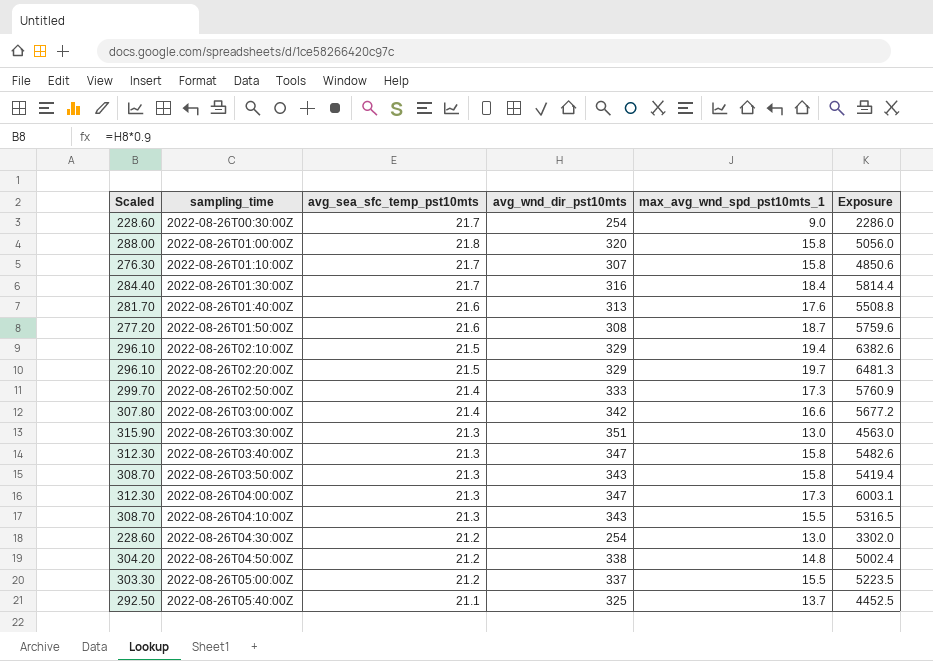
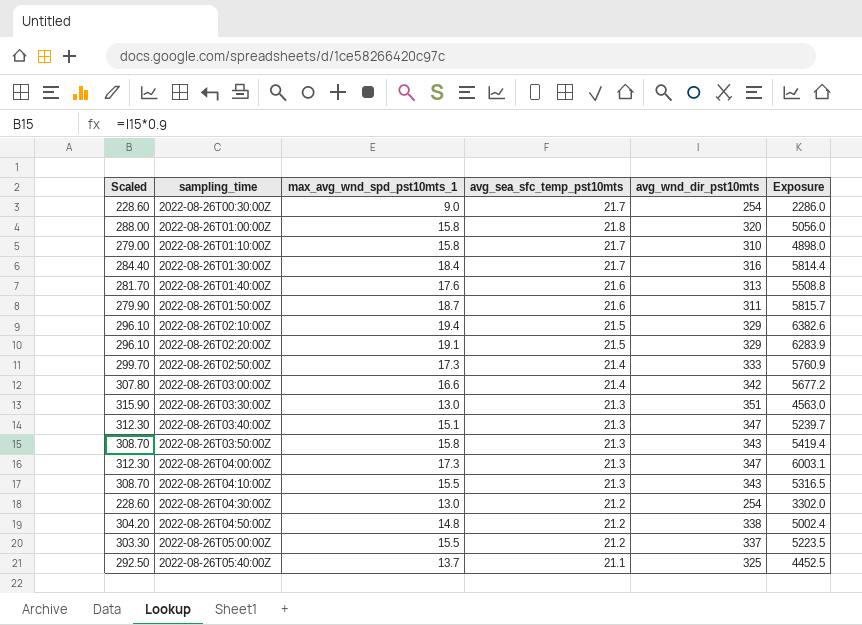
column max_avg_wnd_spd_pst10mts_1 | position: 5 -> 3
2022-08-26T01:10:00Z | Scaled: 276.30 -> 279.00
2022-08-26T01:10:00Z | avg_wnd_dir_pst10mts: 307 -> 310
2022-08-26T01:10:00Z | Exposure: 4850.6 -> 4898.0
2022-08-26T01:50:00Z | Scaled: 277.20 -> 279.90
2022-08-26T01:50:00Z | avg_wnd_dir_pst10mts: 308 -> 311
2022-08-26T01:50:00Z | Exposure: 5759.6 -> 5815.7
2022-08-26T02:20:00Z | max_avg_wnd_spd_pst10mts_1: 19.7 -> 19.1
2022-08-26T02:20:00Z | Exposure: 6481.3 -> 6283.9
2022-08-26T03:40:00Z | max_avg_wnd_spd_pst10mts_1: 15.8 -> 15.1
2022-08-26T03:40:00Z | Exposure: 5482.6 -> 5239.7

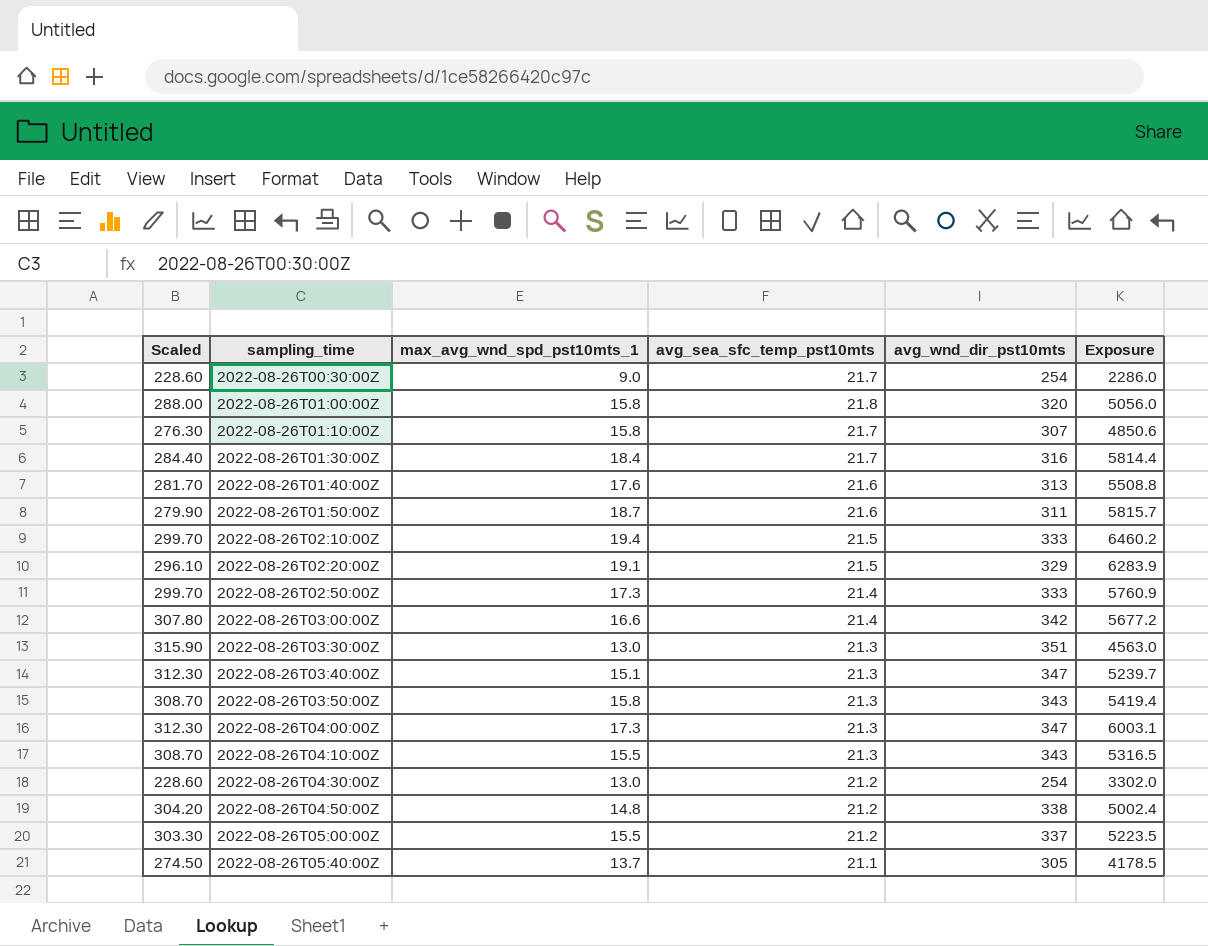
2022-08-26T01:10:00Z | Scaled: 279.00 -> 276.30
2022-08-26T01:10:00Z | avg_wnd_dir_pst10mts: 310 -> 307
2022-08-26T01:10:00Z | Exposure: 4898.0 -> 4850.6
2022-08-26T02:10:00Z | Scaled: 296.10 -> 299.70
2022-08-26T02:10:00Z | avg_wnd_dir_pst10mts: 329 -> 333
2022-08-26T02:10:00Z | Exposure: 6382.6 -> 6460.2
2022-08-26T05:40:00Z | Scaled: 292.50 -> 274.50
2022-08-26T05:40:00Z | avg_wnd_dir_pst10mts: 325 -> 305
2022-08-26T05:40:00Z | Exposure: 4452.5 -> 4178.5

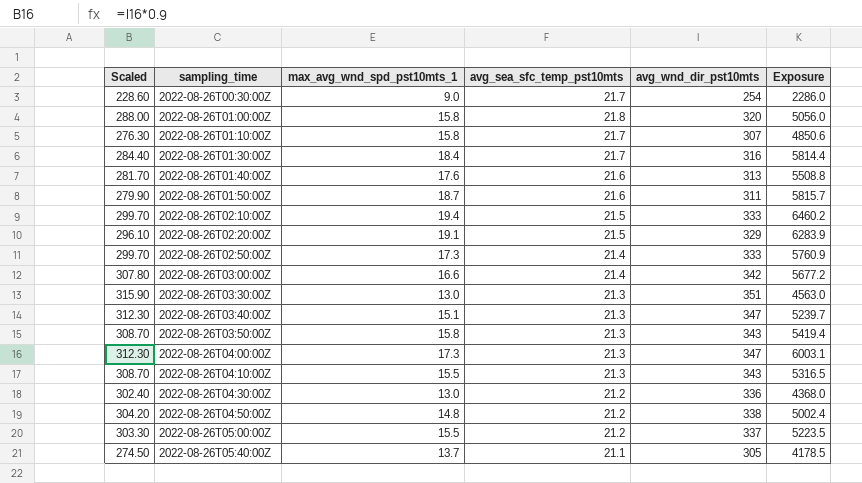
2022-08-26T04:30:00Z | Scaled: 228.60 -> 302.40
2022-08-26T04:30:00Z | avg_wnd_dir_pst10mts: 254 -> 336
2022-08-26T04:30:00Z | Exposure: 3302.0 -> 4368.0

